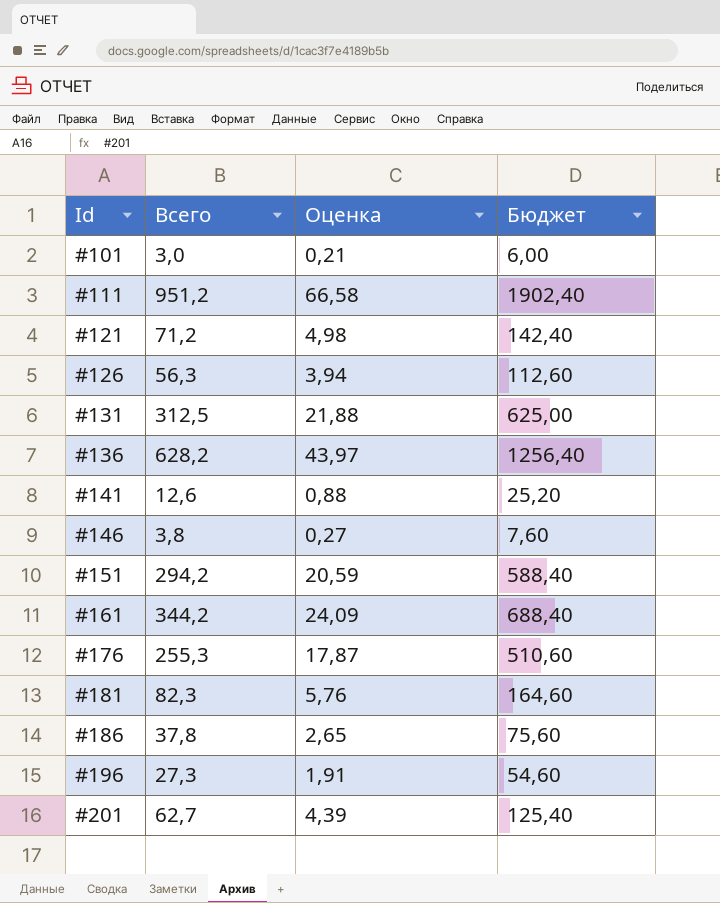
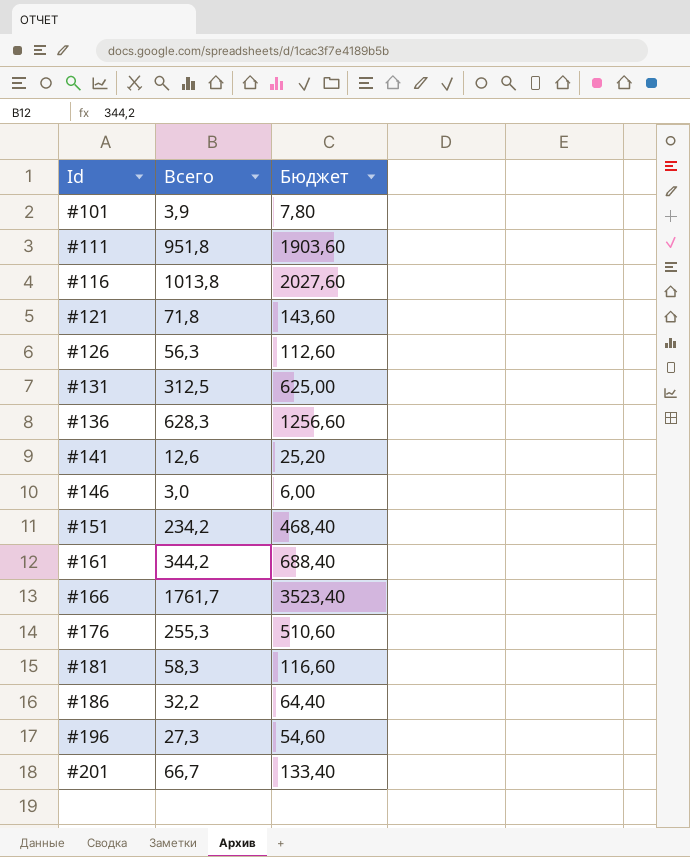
column Оценка | formula: [Всего] * 0,07 -> none
#101 | Всего: 3,0 -> 3,9
#101 | Бюджет: 6,00 -> 7,80
#111 | Всего: 951,2 -> 951,8
#111 | Бюджет: 1902,40 -> 1903,60
row #116: none -> 1013,8 | 2027,60
#121 | Всего: 71,2 -> 71,8
#121 | Бюджет: 142,40 -> 143,60
#136 | Всего: 628,2 -> 628,3
#136 | Бюджет: 1256,40 -> 1256,60
#146 | Всего: 3,8 -> 3,0
#146 | Бюджет: 7,60 -> 6,00
#151 | Всего: 294,2 -> 234,2
#151 | Бюджет: 588,40 -> 468,40
row #166: none -> 1761,7 | 3523,40
#181 | Всего: 82,3 -> 58,3
#181 | Бюджет: 164,60 -> 116,60
#186 | Всего: 37,8 -> 32,2
#186 | Бюджет: 75,60 -> 64,40
#201 | Всего: 62,7 -> 66,7
#201 | Бюджет: 125,40 -> 133,40

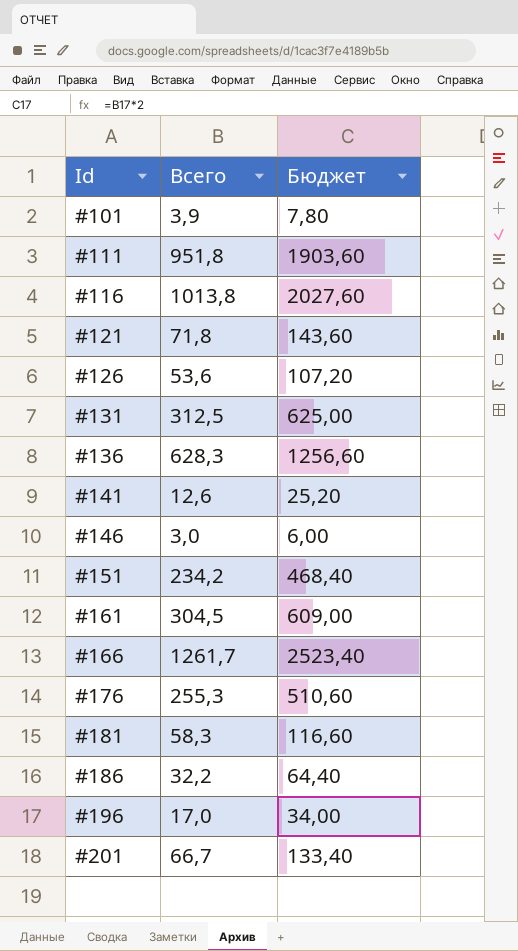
#126 | Всего: 56,3 -> 53,6
#126 | Бюджет: 112,60 -> 107,20
#161 | Всего: 344,2 -> 304,5
#161 | Бюджет: 688,40 -> 609,00
#166 | Всего: 1761,7 -> 1261,7
#166 | Бюджет: 3523,40 -> 2523,40
#196 | Всего: 27,3 -> 17,0
#196 | Бюджет: 54,60 -> 34,00

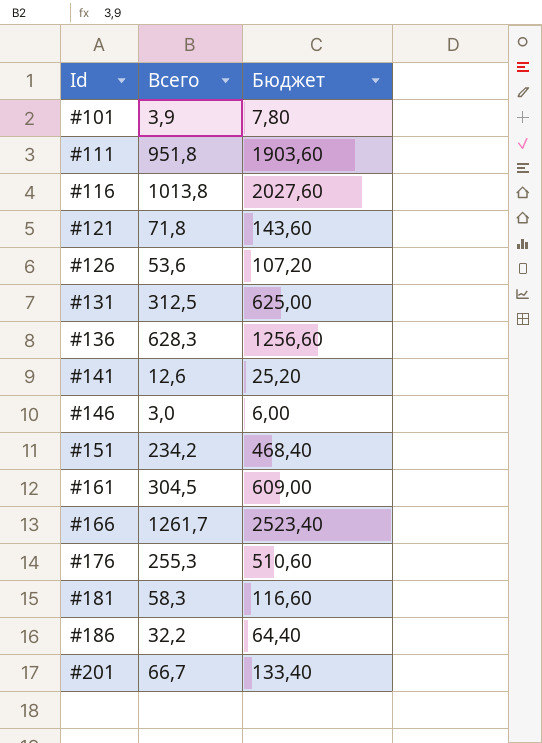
row #196: 17,0 | 34,00 -> none

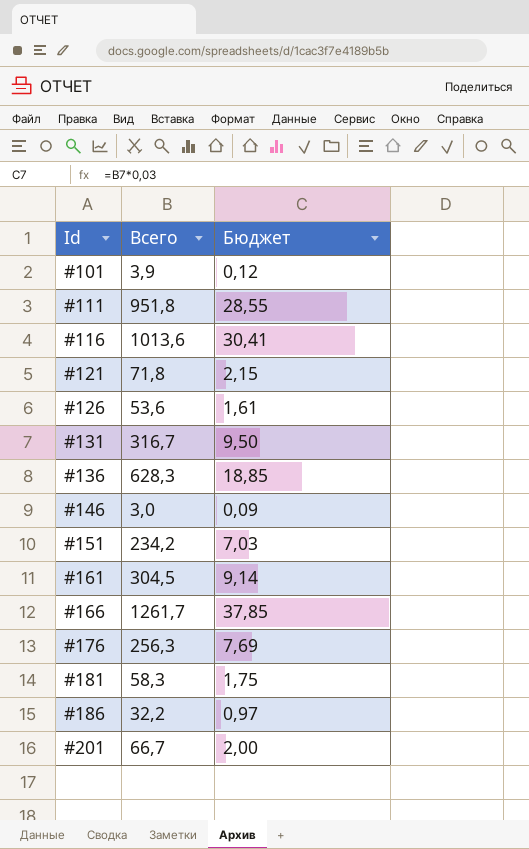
column Бюджет | formula: [Всего] * 2 -> [Всего] * 0,03
row #141: 12,6 | 25,20 -> none
#116 | Всего: 1013,8 -> 1013,6
#131 | Всего: 312,5 -> 316,7
#176 | Всего: 255,3 -> 256,3

